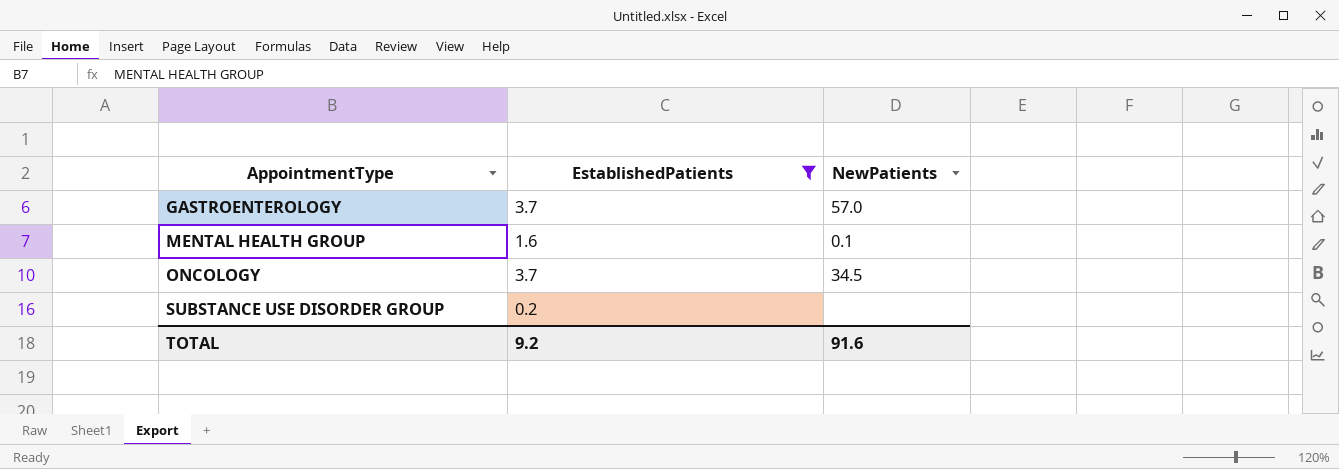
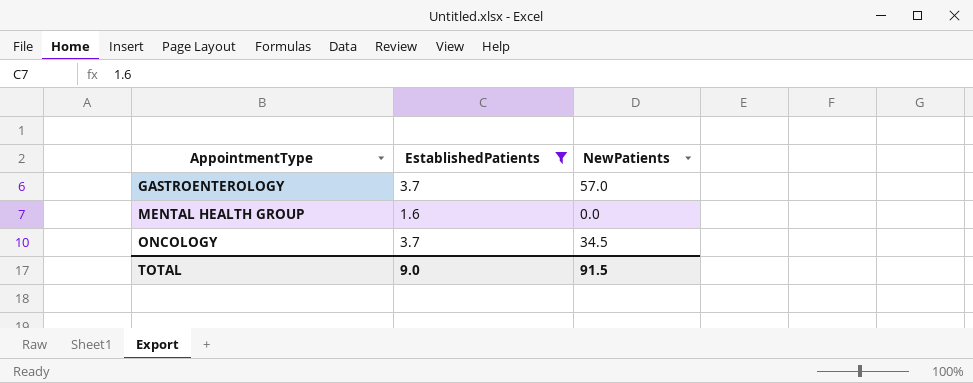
row SUBSTANCE USE DISORDER GROUP: 0.2 | none -> none
MENTAL HEALTH GROUP | NewPatients: 0.1 -> 0.0
TOTAL | EstablishedPatients: 9.2 -> 9.0
TOTAL | NewPatients: 91.6 -> 91.5

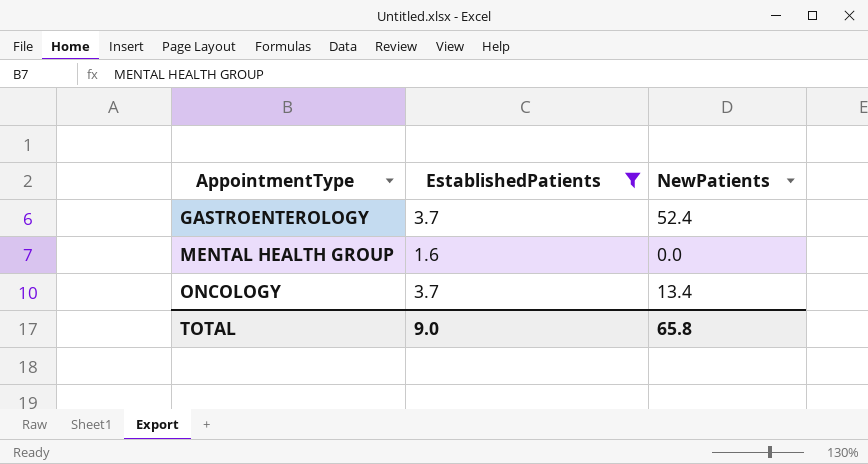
GASTROENTEROLOGY | NewPatients: 57.0 -> 52.4
ONCOLOGY | NewPatients: 34.5 -> 13.4
TOTAL | NewPatients: 91.5 -> 65.8

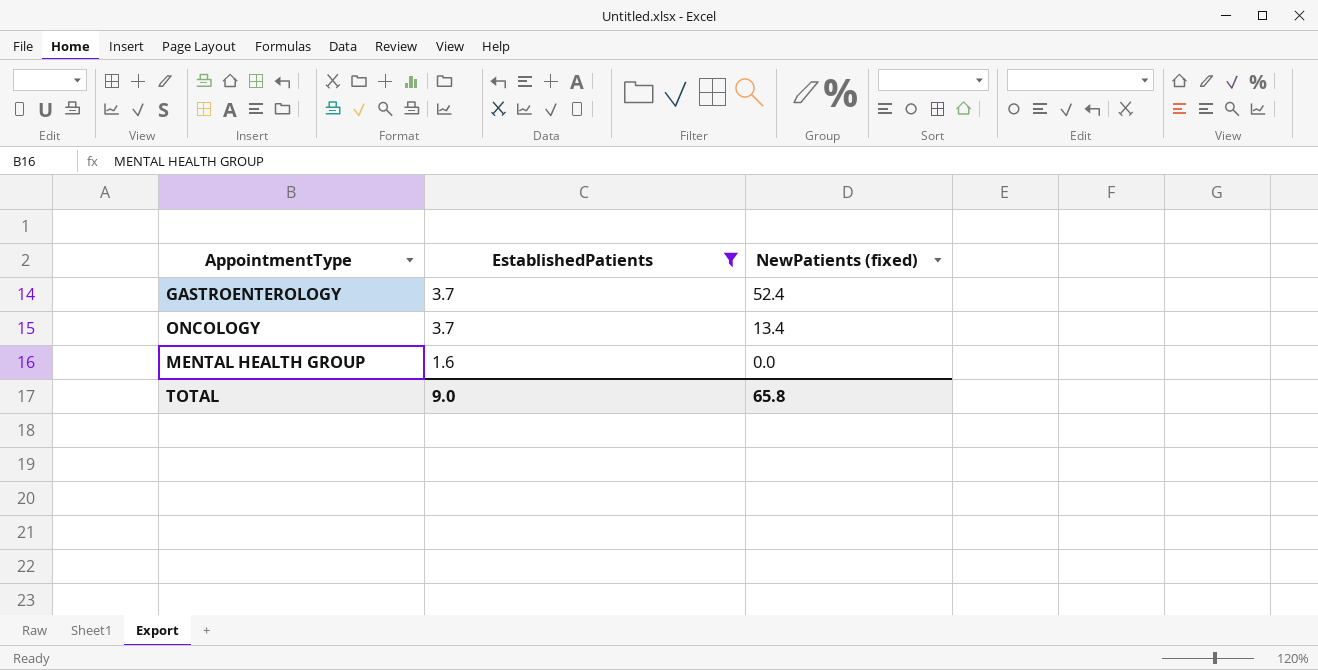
row order: AppointmentType ascending -> EstablishedPatients descending
column name: NewPatients -> NewPatients (fixed)

